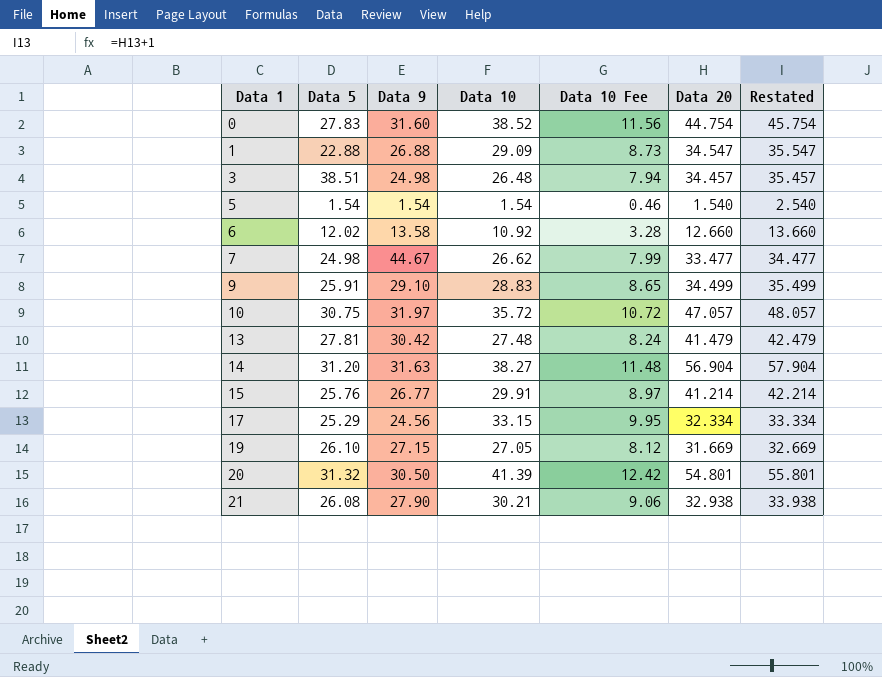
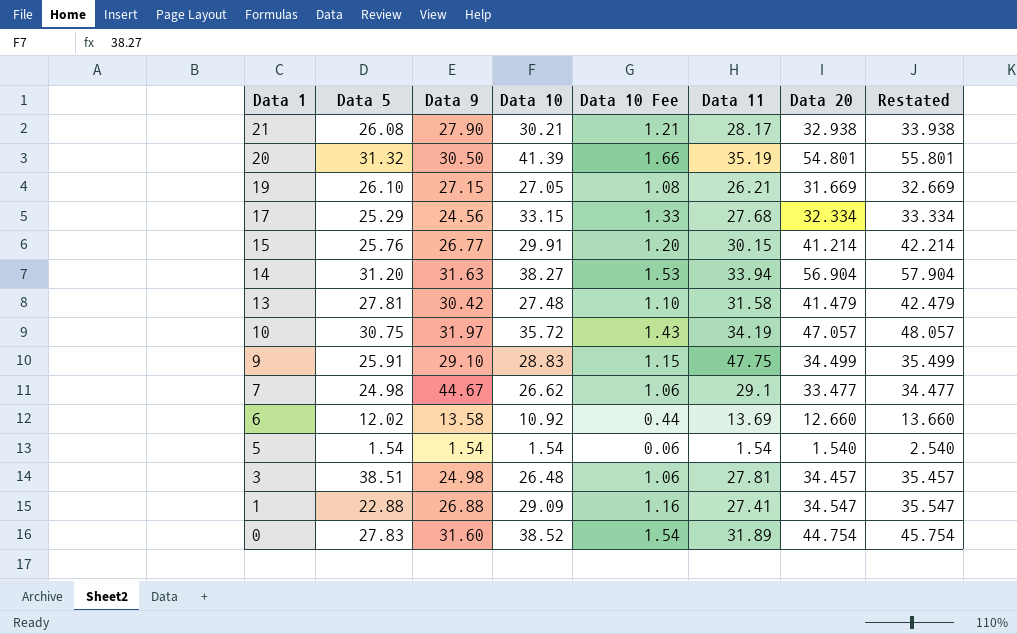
row order: Data 1 ascending -> Data 1 descending
column Data 10 Fee | formula: [Data 10] * 0.3 -> [Data 10] * 0.04
column Data 11 | position: none -> 6

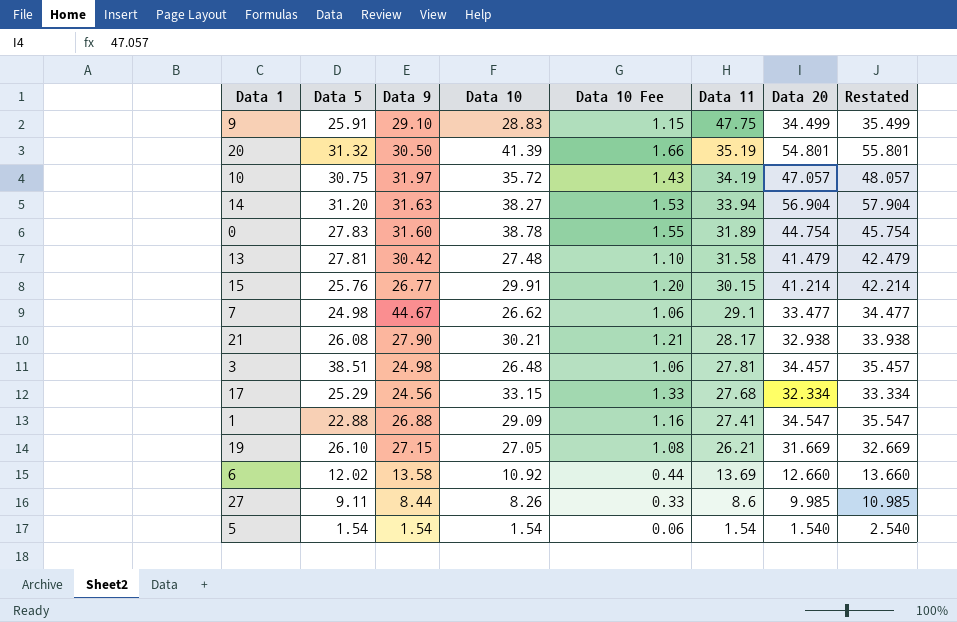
row order: Data 1 descending -> Data 11 descending
0 | Data 10: 38.52 -> 38.78
0 | Data 10 Fee: 1.54 -> 1.55
row 27: none -> 9.11 | 8.44 | 8.26 | 0.33 | 8.6 | 9.985 | 10.985

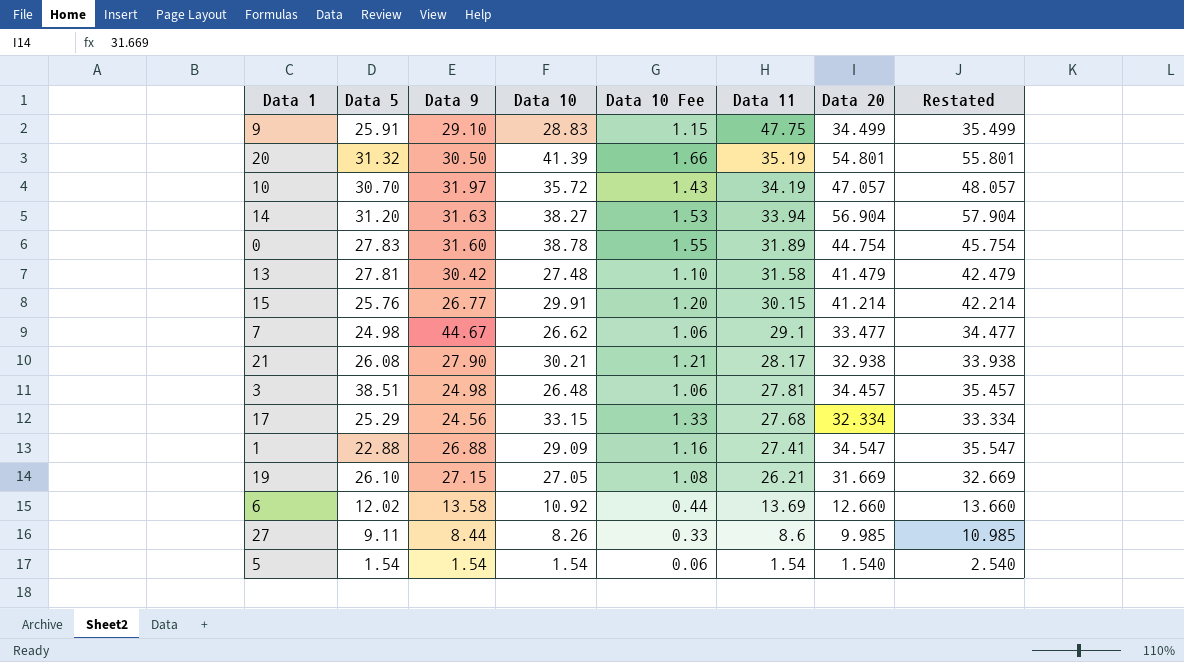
10 | Data 5: 30.75 -> 30.70

